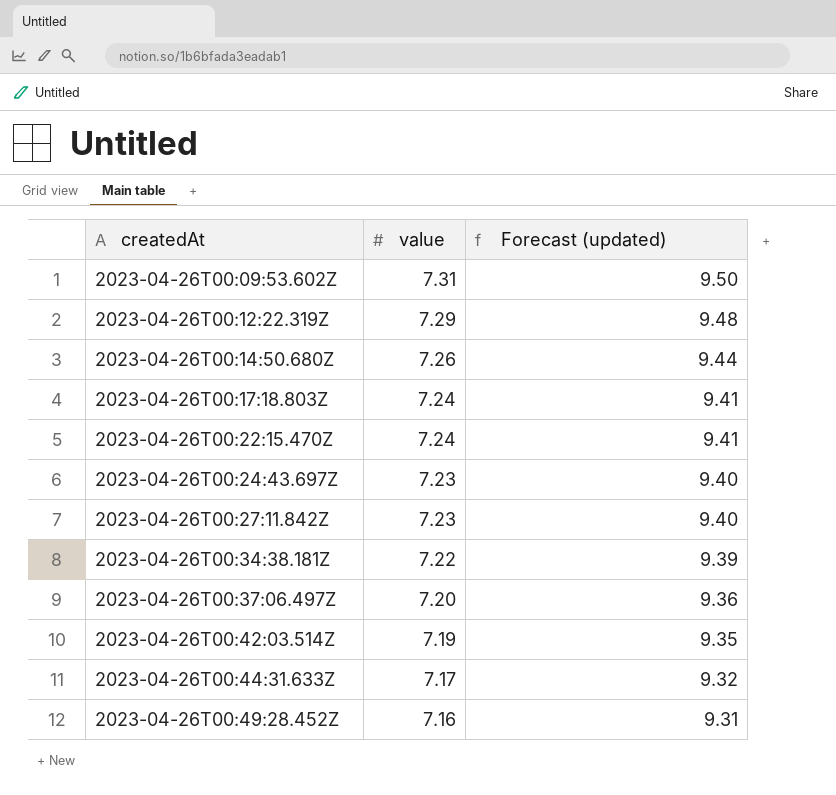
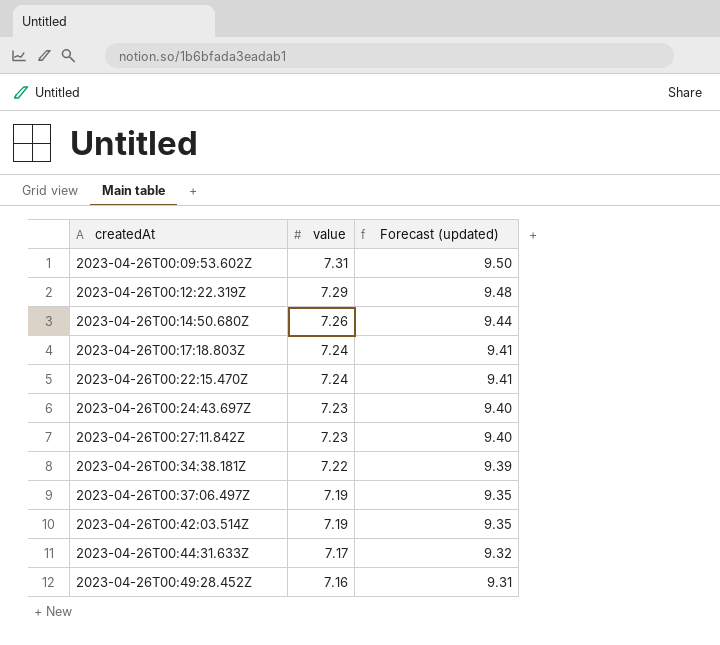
2023-04-26T00:37:06.497Z | value: 7.20 -> 7.19
2023-04-26T00:37:06.497Z | Forecast (updated): 9.36 -> 9.35

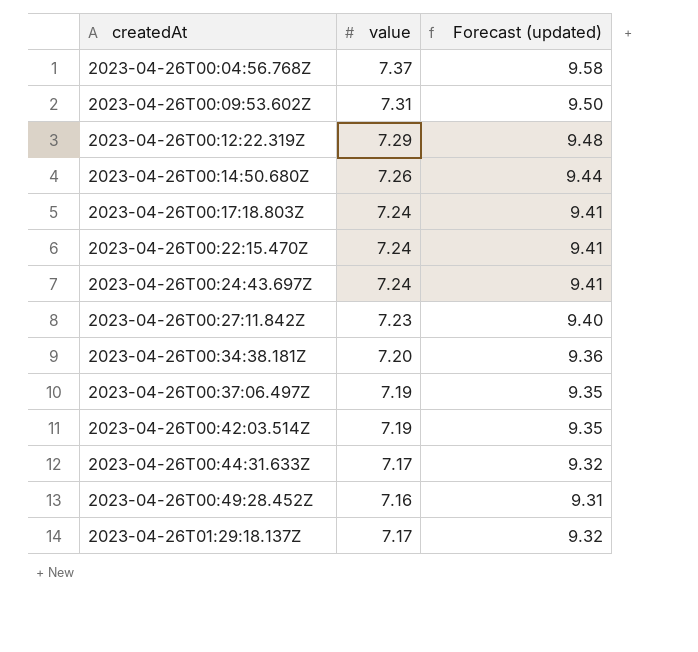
row 2023-04-26T00:04:56.768Z: none -> 7.37 | 9.58
2023-04-26T00:24:43.697Z | value: 7.23 -> 7.24
2023-04-26T00:24:43.697Z | Forecast (updated): 9.40 -> 9.41
2023-04-26T00:34:38.181Z | value: 7.22 -> 7.20
2023-04-26T00:34:38.181Z | Forecast (updated): 9.39 -> 9.36
row 2023-04-26T01:29:18.137Z: none -> 7.17 | 9.32

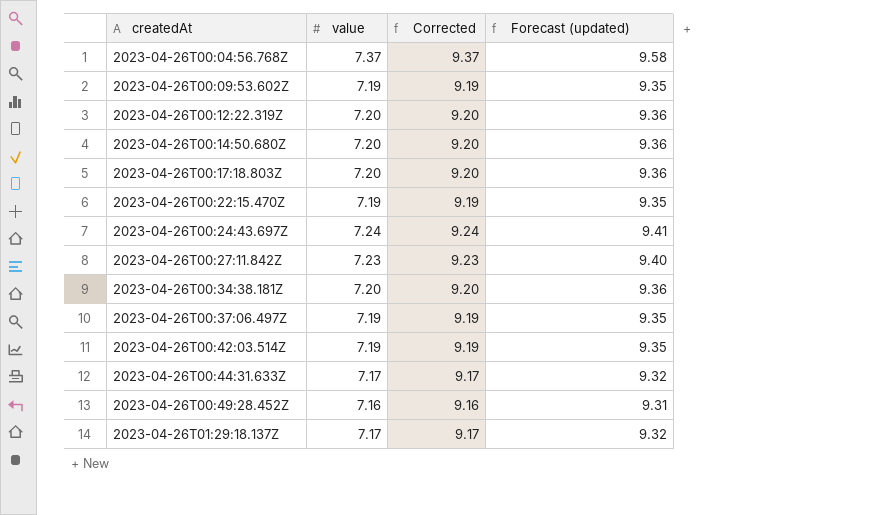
column Corrected | formula: none -> [value] + 2
2023-04-26T00:09:53.602Z | value: 7.31 -> 7.19
2023-04-26T00:09:53.602Z | Forecast (updated): 9.50 -> 9.35
2023-04-26T00:12:22.319Z | value: 7.29 -> 7.20
2023-04-26T00:12:22.319Z | Forecast (updated): 9.48 -> 9.36
2023-04-26T00:14:50.680Z | value: 7.26 -> 7.20
2023-04-26T00:14:50.680Z | Forecast (updated): 9.44 -> 9.36
2023-04-26T00:17:18.803Z | value: 7.24 -> 7.20
2023-04-26T00:17:18.803Z | Forecast (updated): 9.41 -> 9.36
2023-04-26T00:22:15.470Z | value: 7.24 -> 7.19
2023-04-26T00:22:15.470Z | Forecast (updated): 9.41 -> 9.35

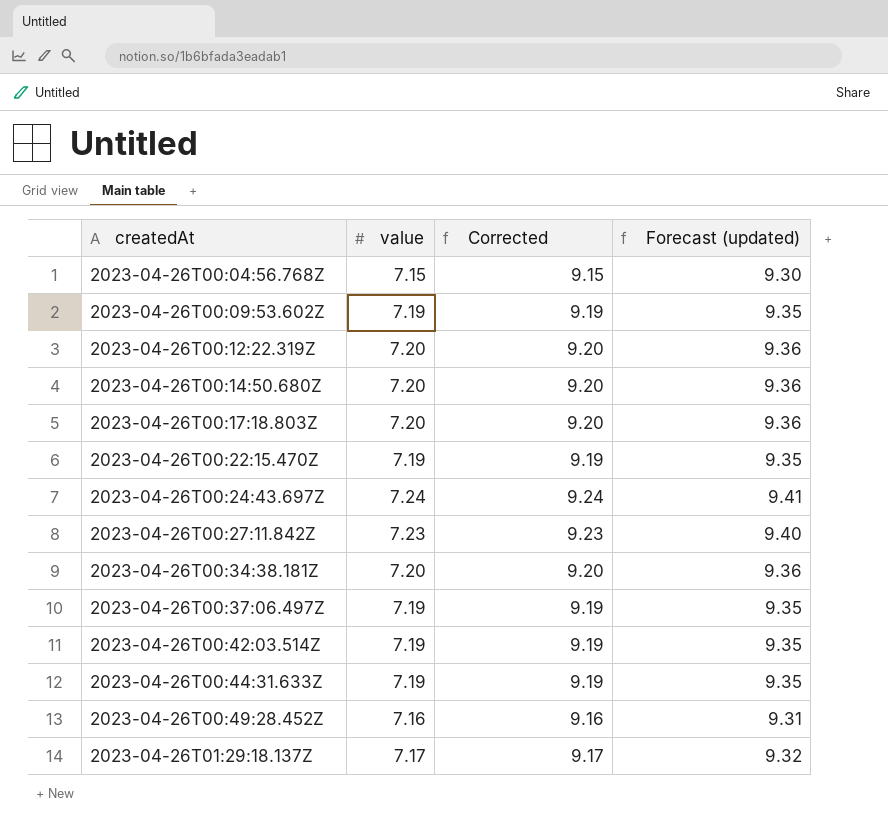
2023-04-26T00:04:56.768Z | value: 7.37 -> 7.15
2023-04-26T00:04:56.768Z | Corrected: 9.37 -> 9.15
2023-04-26T00:04:56.768Z | Forecast (updated): 9.58 -> 9.30
2023-04-26T00:44:31.633Z | value: 7.17 -> 7.19
2023-04-26T00:44:31.633Z | Corrected: 9.17 -> 9.19
2023-04-26T00:44:31.633Z | Forecast (updated): 9.32 -> 9.35

